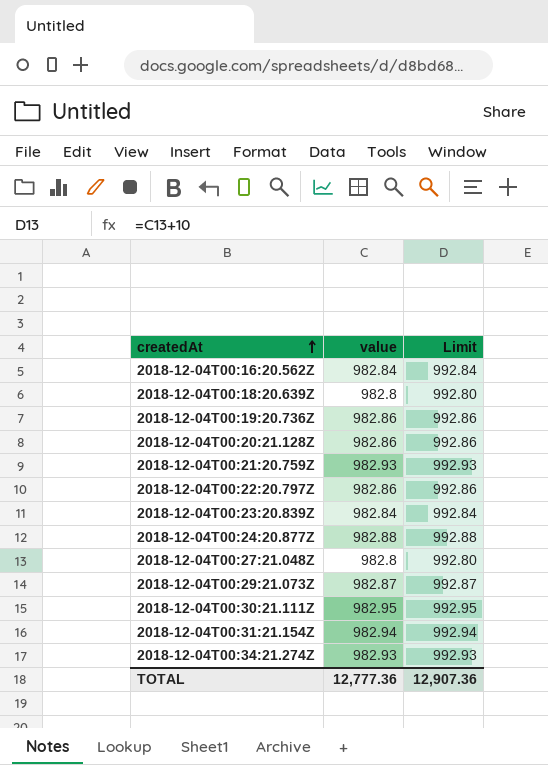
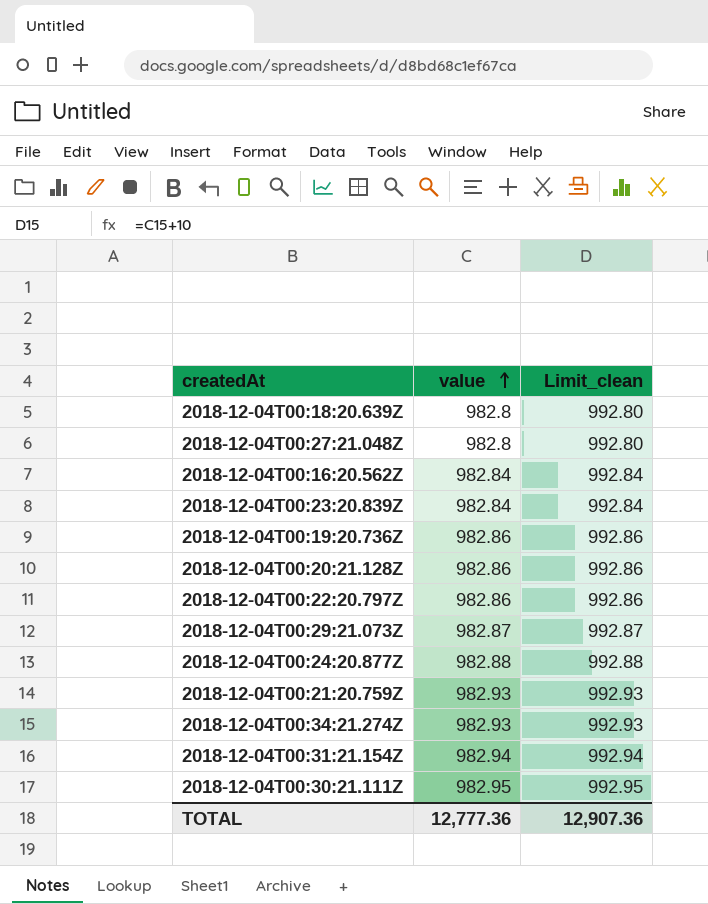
row order: createdAt ascending -> value ascending
column name: Limit -> Limit_clean

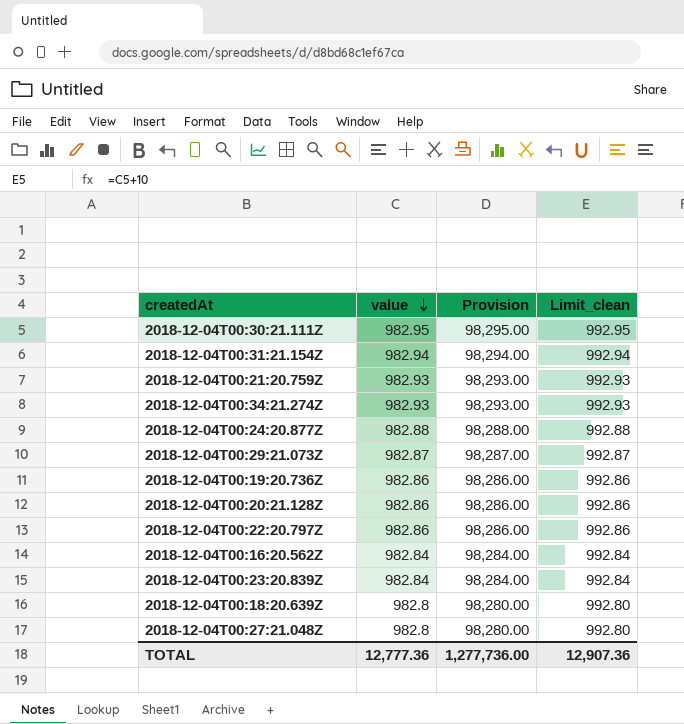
row order: value ascending -> value descending
column Provision | formula: none -> [value] * 100

